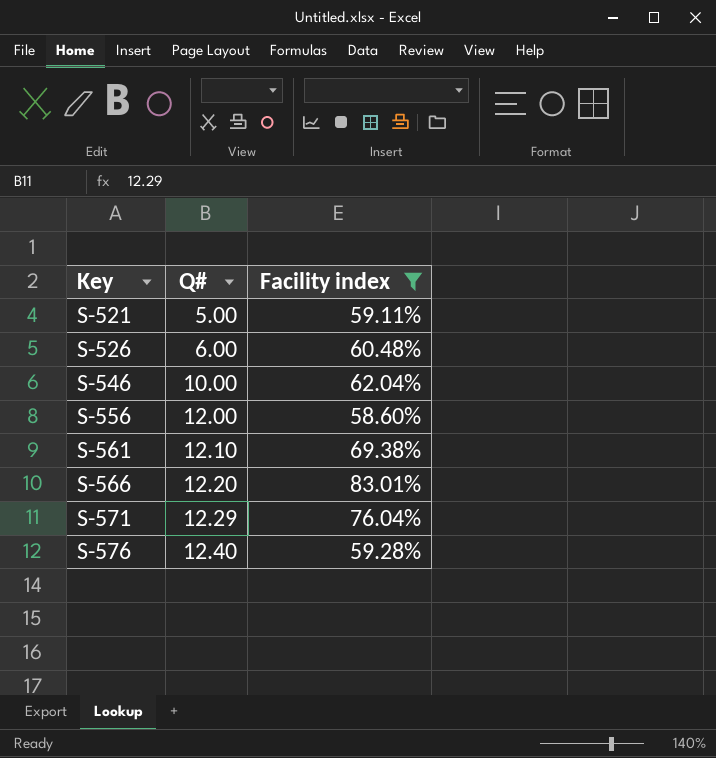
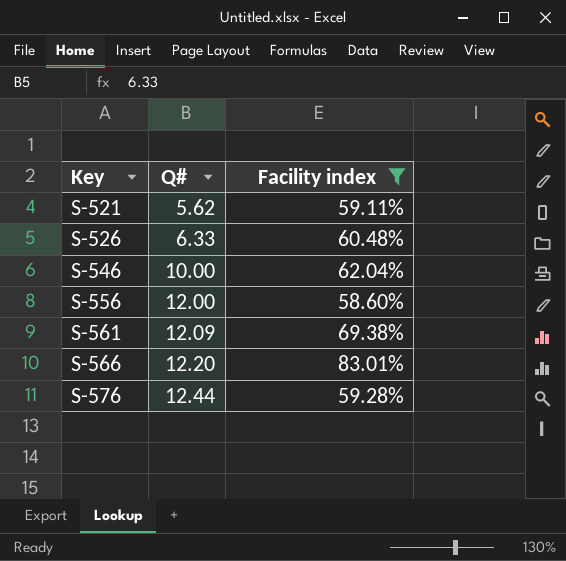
row S-571: 12.29 | 76.04% -> none
S-521 | Q#: 5.00 -> 5.62
S-526 | Q#: 6.00 -> 6.33
S-561 | Q#: 12.10 -> 12.09
S-576 | Q#: 12.40 -> 12.44

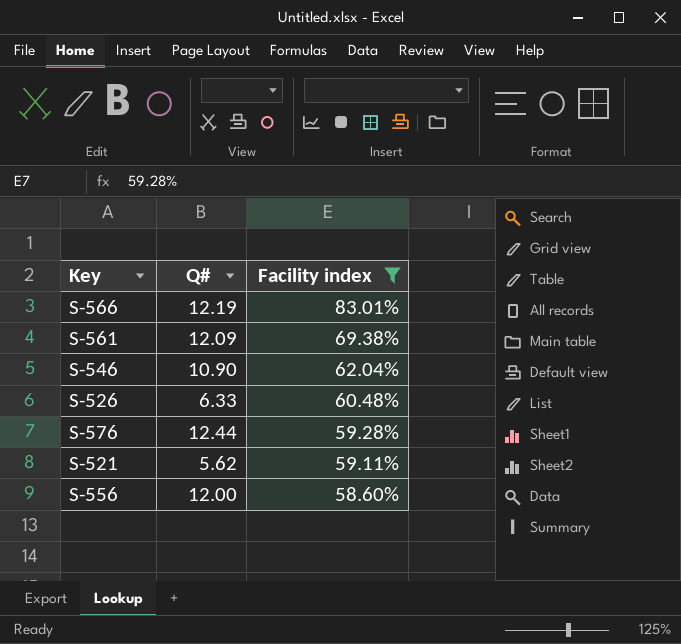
row order: Key ascending -> Facility index descending
S-566 | Q#: 12.20 -> 12.19
S-546 | Q#: 10.00 -> 10.90

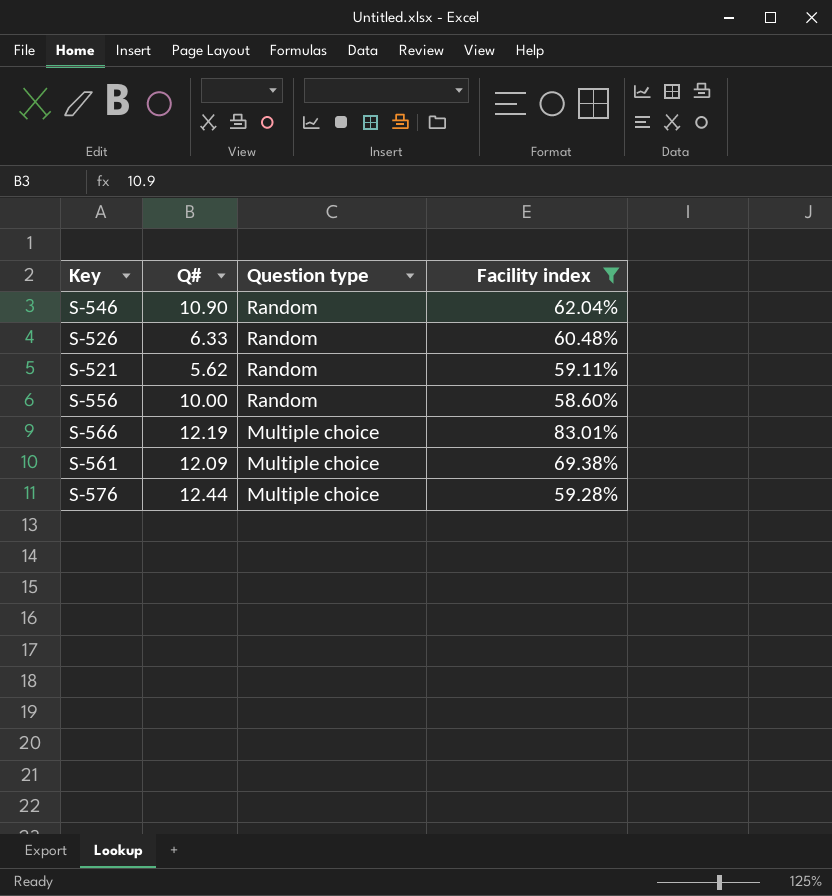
row order: Facility index descending -> Question type descending
column Question type | position: none -> 3
S-556 | Q#: 12.00 -> 10.00

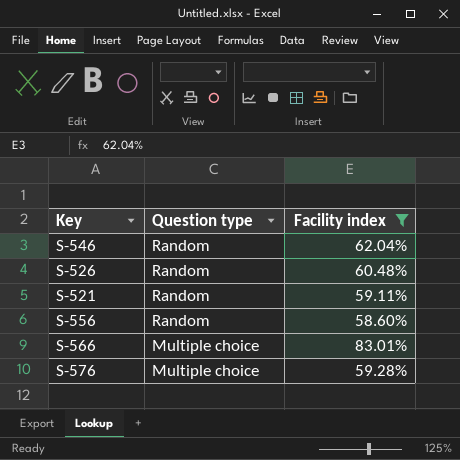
column Q# | position: 2 -> none
row S-561: 12.09 | Multiple choice | 69.38% -> none

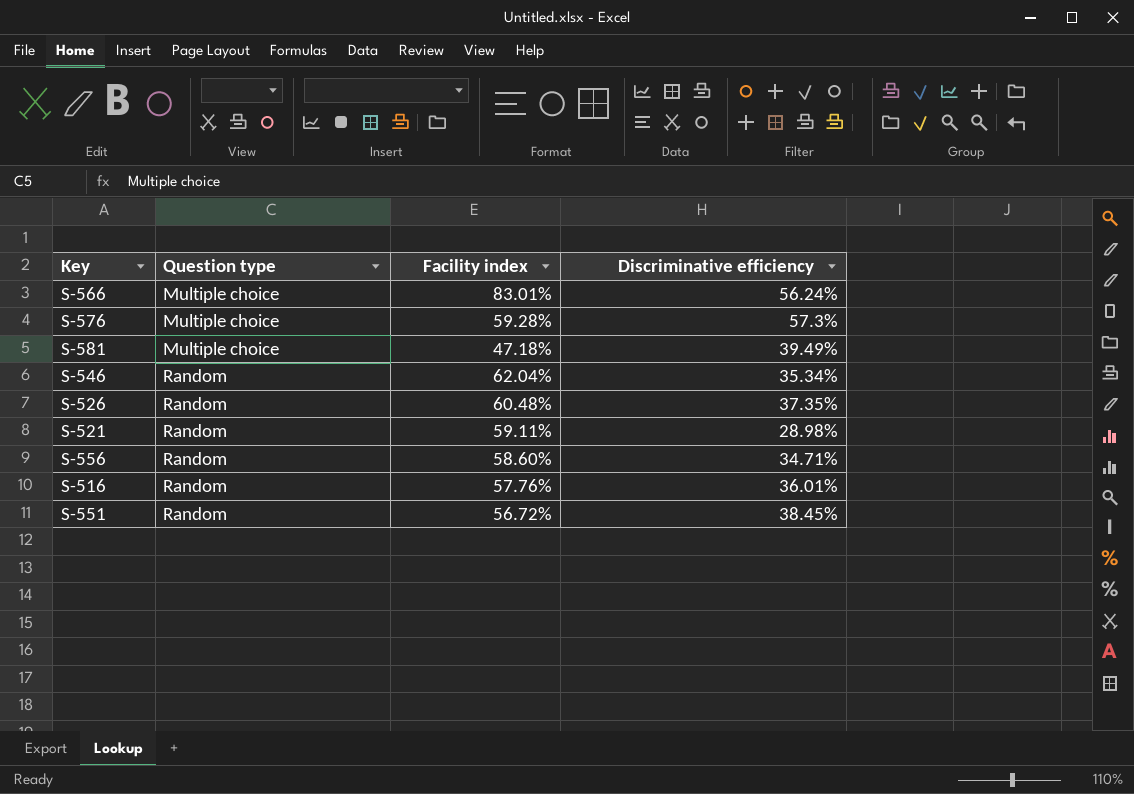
filter: Facility index >= 58.60% -> none
row order: Question type descending -> Question type ascending
column Discriminative efficiency | position: none -> 4

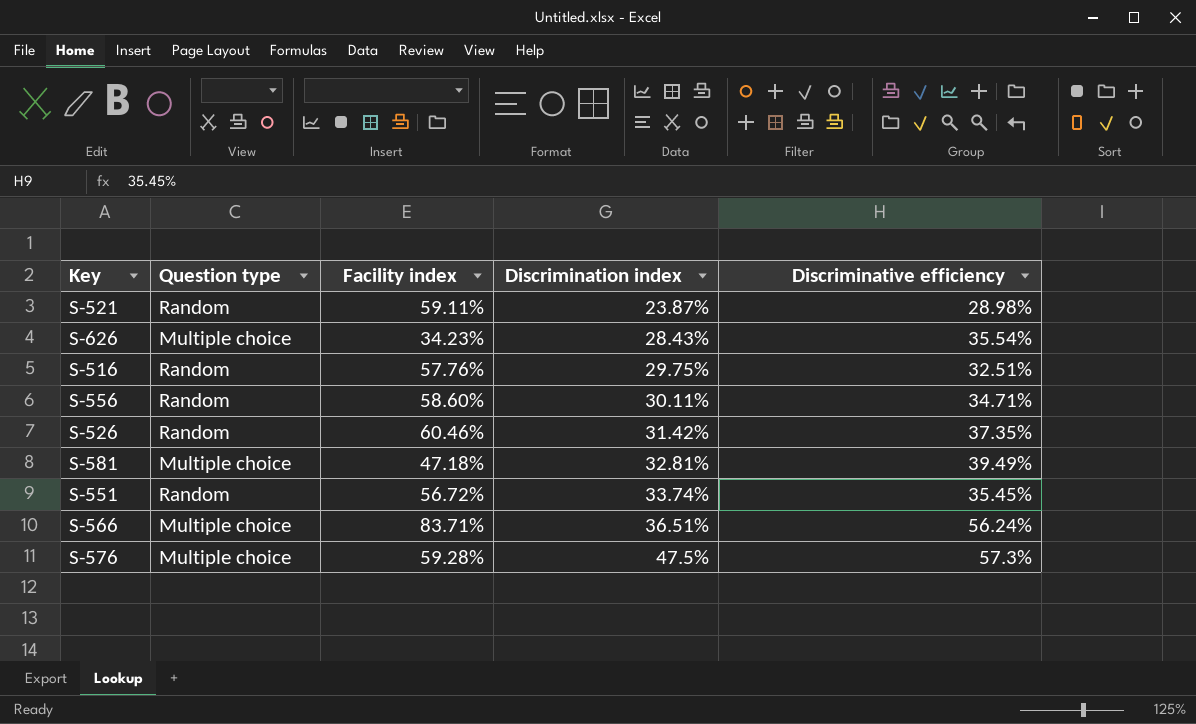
row order: Question type ascending -> Discrimination index ascending
column Discrimination index | position: none -> 4
row S-546: Random | 62.04% | 35.34% -> none
row S-626: none -> Multiple choice | 34.23% | 28.43% | 35.54%
S-516 | Discriminative efficiency: 36.01% -> 32.51%
S-526 | Facility index: 60.48% -> 60.46%
S-551 | Discriminative efficiency: 38.45% -> 35.45%
S-566 | Facility index: 83.01% -> 83.71%

